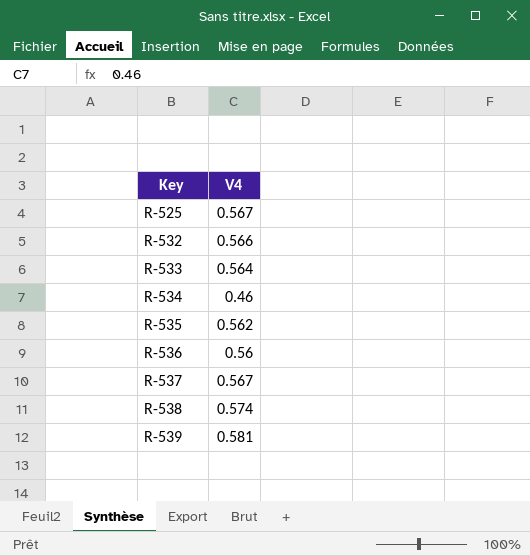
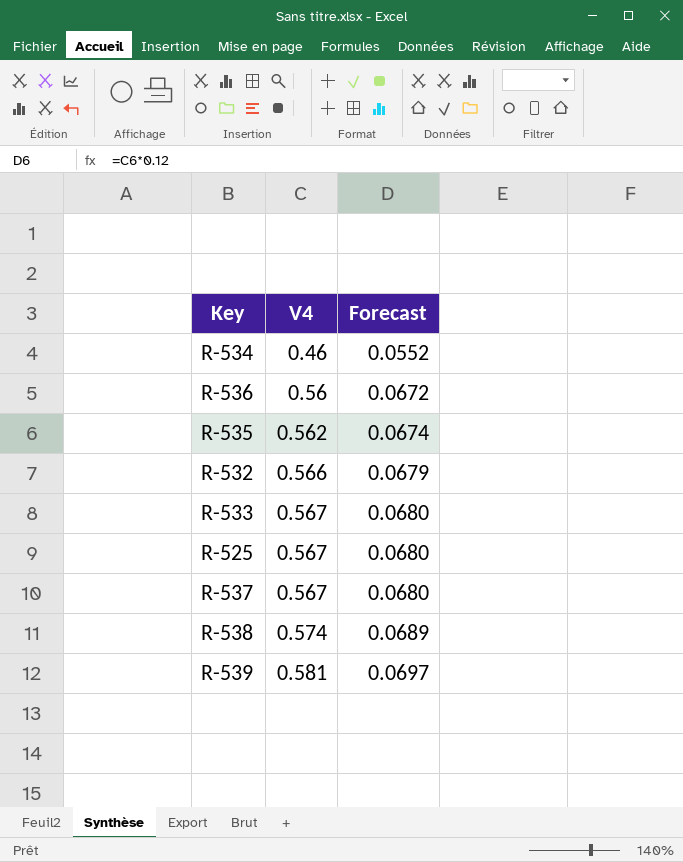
row order: Key ascending -> V4 ascending
column Forecast | formula: none -> [V4] * 0.12
R-533 | V4: 0.564 -> 0.567

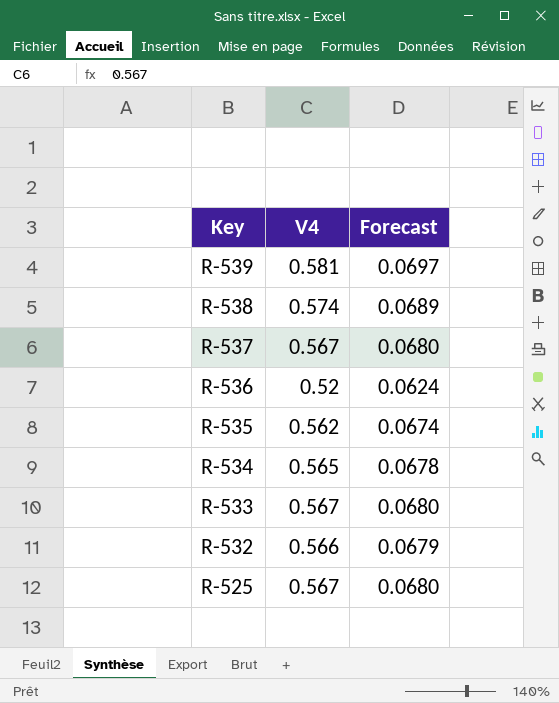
row order: V4 ascending -> Key descending
R-536 | V4: 0.56 -> 0.52
R-536 | Forecast: 0.0672 -> 0.0624
R-534 | V4: 0.46 -> 0.565
R-534 | Forecast: 0.0552 -> 0.0678

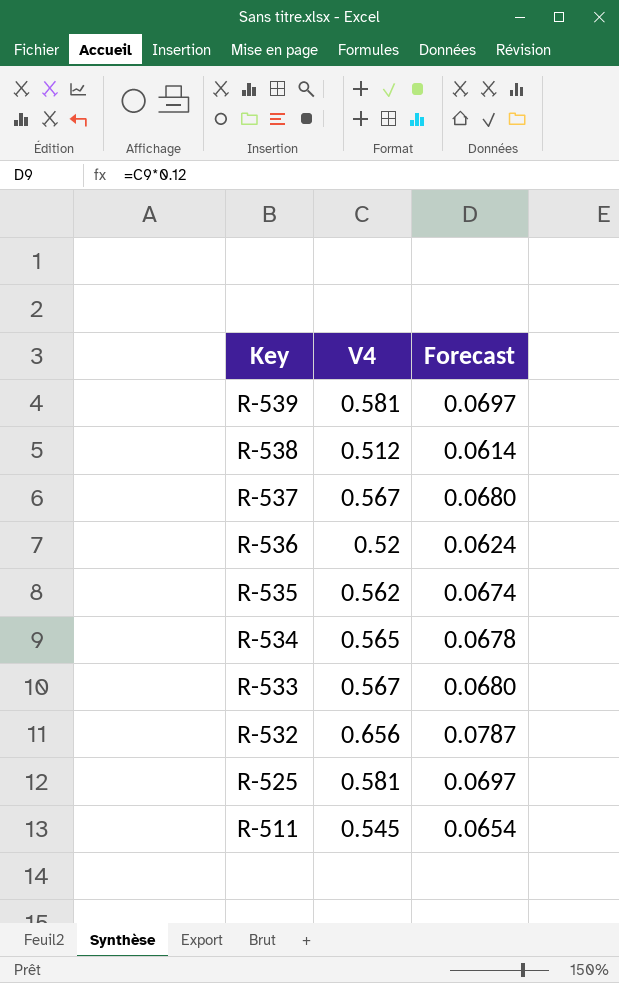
R-538 | V4: 0.574 -> 0.512
R-538 | Forecast: 0.0689 -> 0.0614
R-532 | V4: 0.566 -> 0.656
R-532 | Forecast: 0.0679 -> 0.0787
R-525 | V4: 0.567 -> 0.581
R-525 | Forecast: 0.0680 -> 0.0697
row R-511: none -> 0.545 | 0.0654

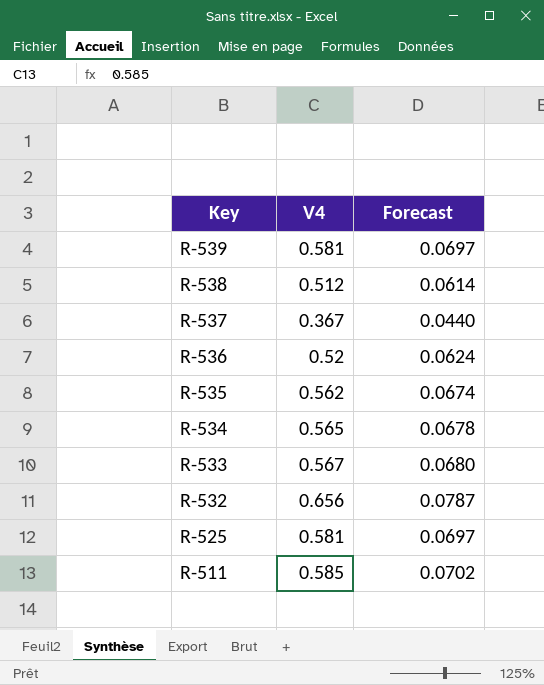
R-537 | V4: 0.567 -> 0.367
R-537 | Forecast: 0.0680 -> 0.0440
R-511 | V4: 0.545 -> 0.585
R-511 | Forecast: 0.0654 -> 0.0702

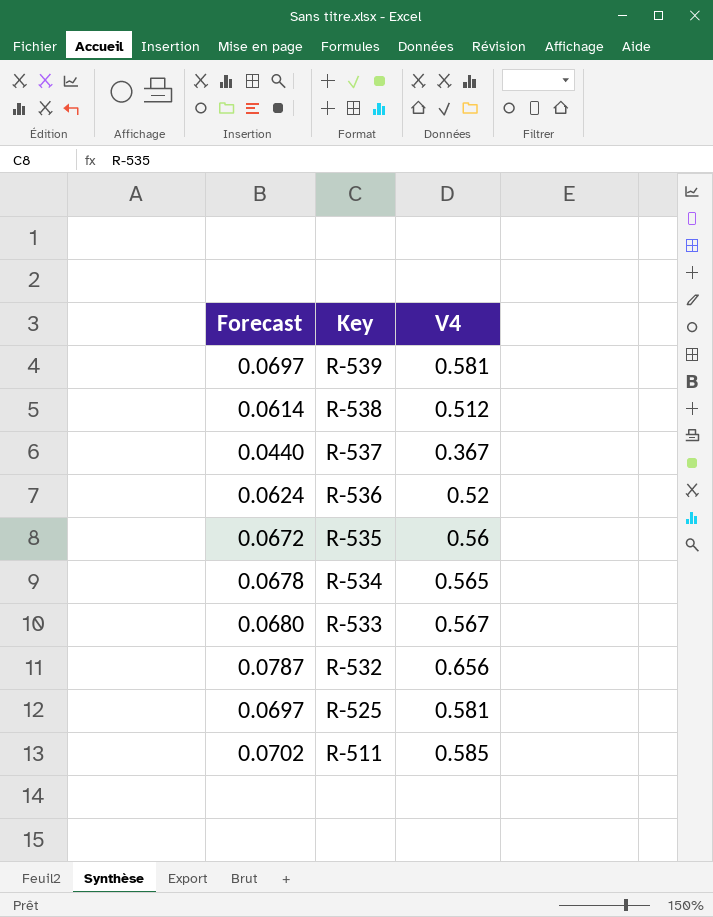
column Forecast | position: 3 -> 1
R-535 | Forecast: 0.0674 -> 0.0672
R-535 | V4: 0.562 -> 0.56

